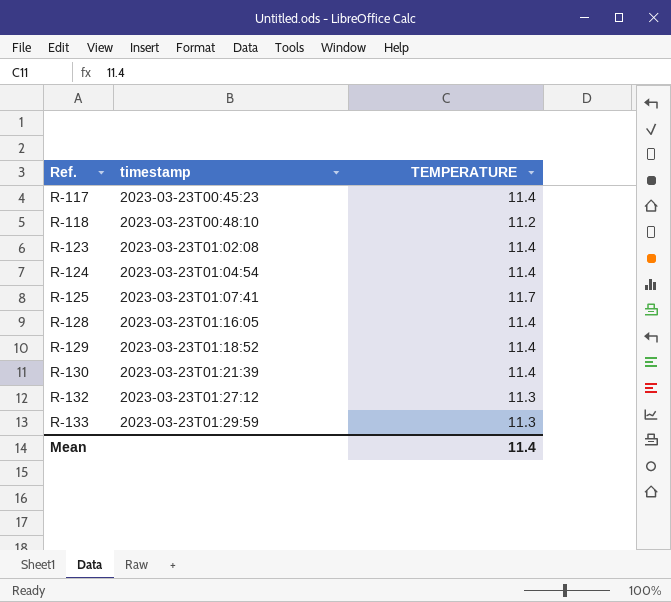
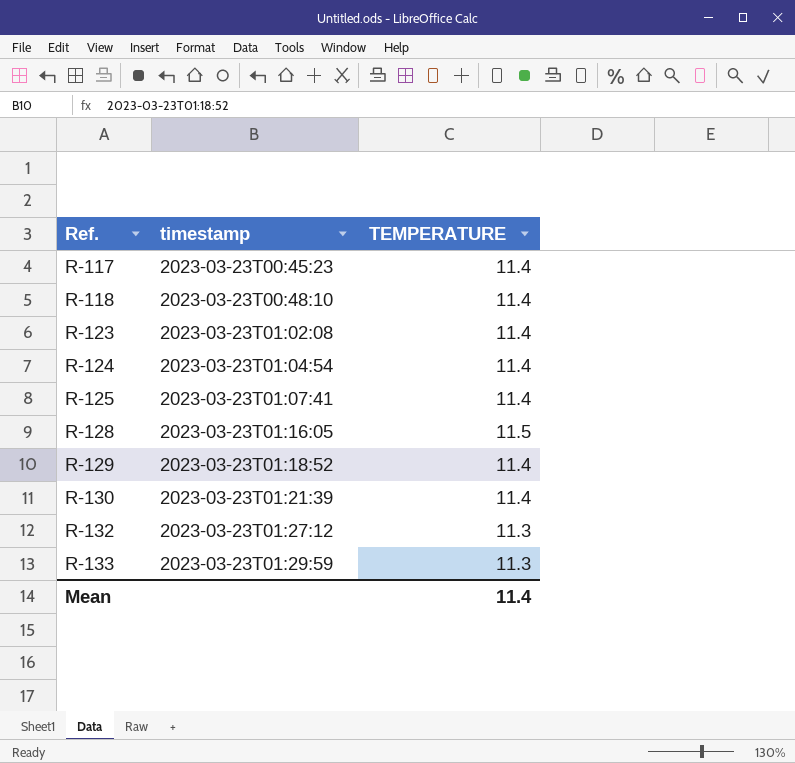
R-118 | TEMPERATURE: 11.2 -> 11.4
R-125 | TEMPERATURE: 11.7 -> 11.4
R-128 | TEMPERATURE: 11.4 -> 11.5

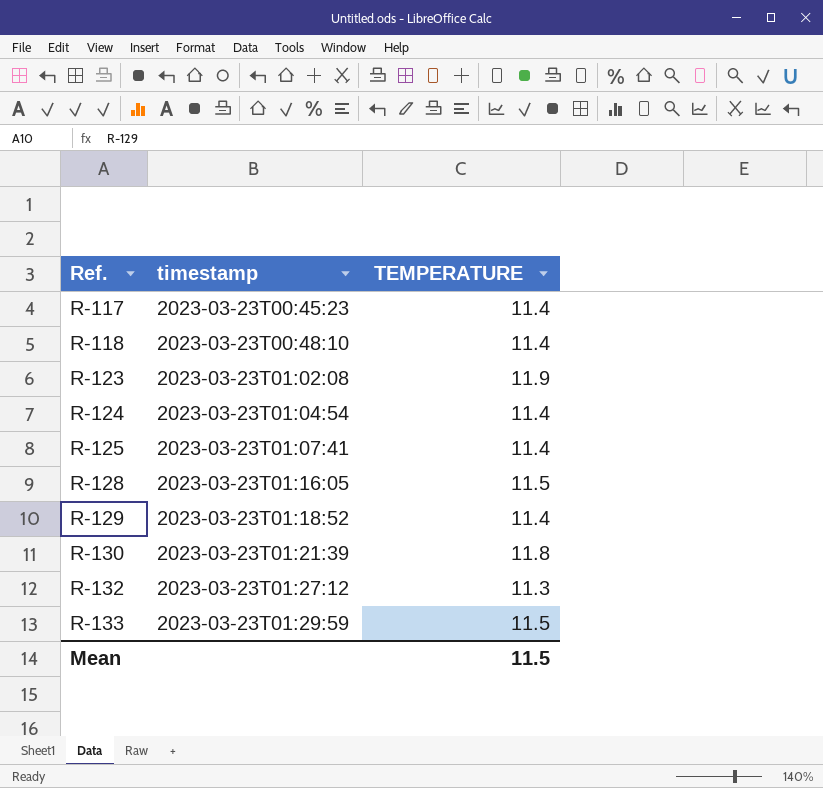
R-123 | TEMPERATURE: 11.4 -> 11.9
R-130 | TEMPERATURE: 11.4 -> 11.8
R-133 | TEMPERATURE: 11.3 -> 11.5
Mean | TEMPERATURE: 11.4 -> 11.5

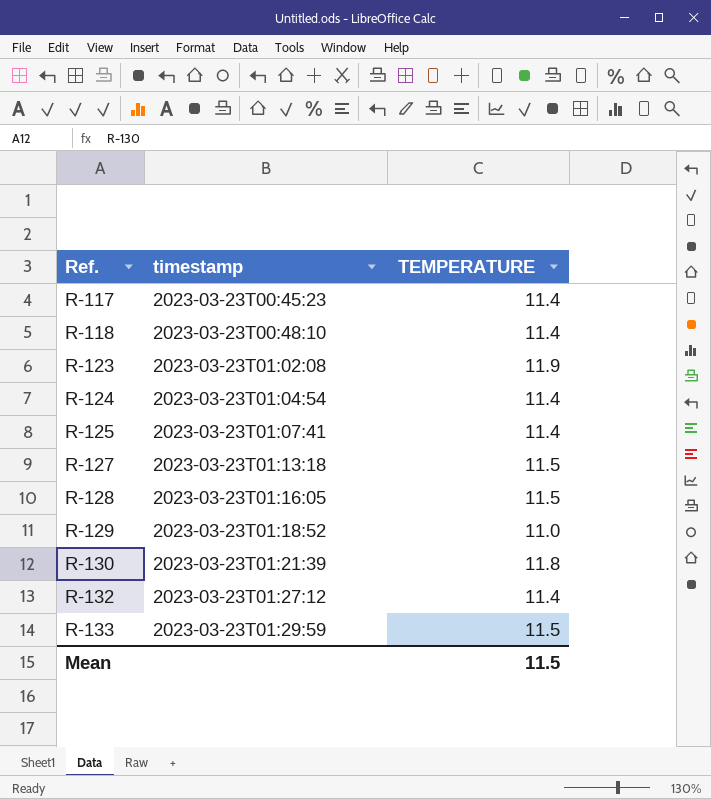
row R-127: none -> 2023-03-23T01:13:18 | 11.5
R-129 | TEMPERATURE: 11.4 -> 11.0
R-132 | TEMPERATURE: 11.3 -> 11.4

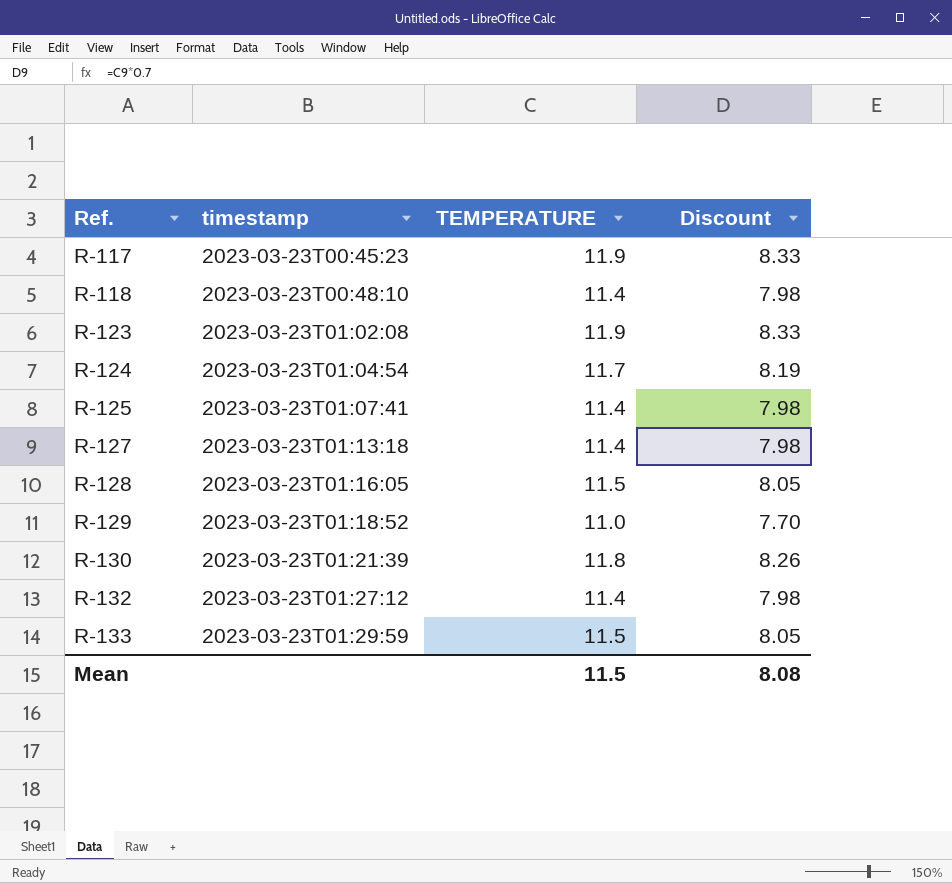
column Discount | formula: none -> [TEMPERATURE] * 0.7
R-117 | TEMPERATURE: 11.4 -> 11.9
R-124 | TEMPERATURE: 11.4 -> 11.7
R-127 | TEMPERATURE: 11.5 -> 11.4

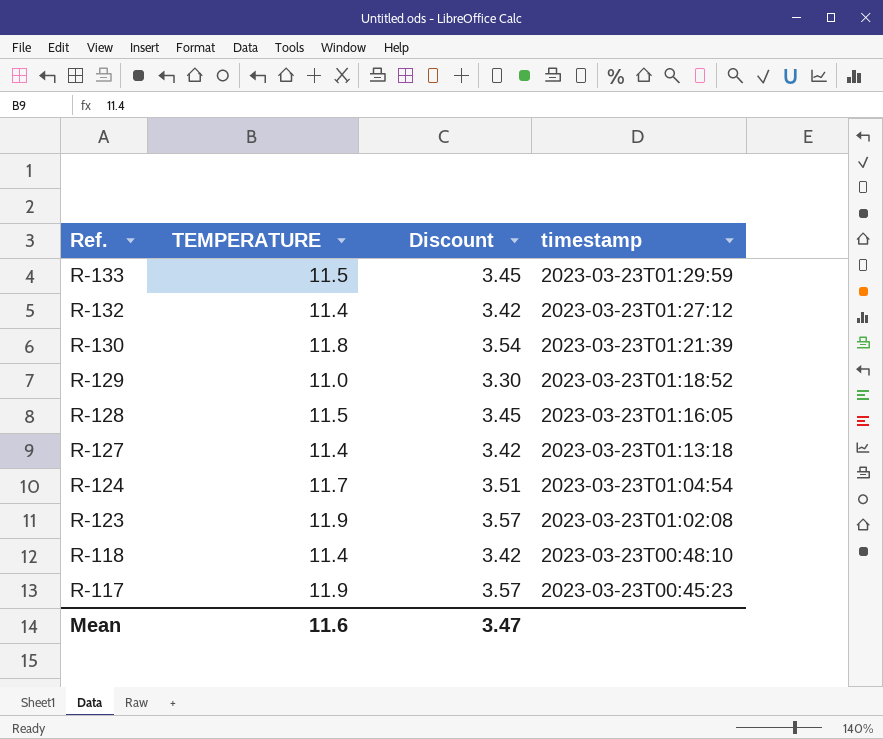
row order: Ref. ascending -> Ref. descending
column Discount | formula: [TEMPERATURE] * 0.7 -> [TEMPERATURE] * 0.3
column timestamp | position: 2 -> 4
row R-125: 2023-03-23T01:07:41 | 11.4 | 7.98 -> none
Mean | TEMPERATURE: 11.5 -> 11.6
Mean | Discount: 8.08 -> 3.47

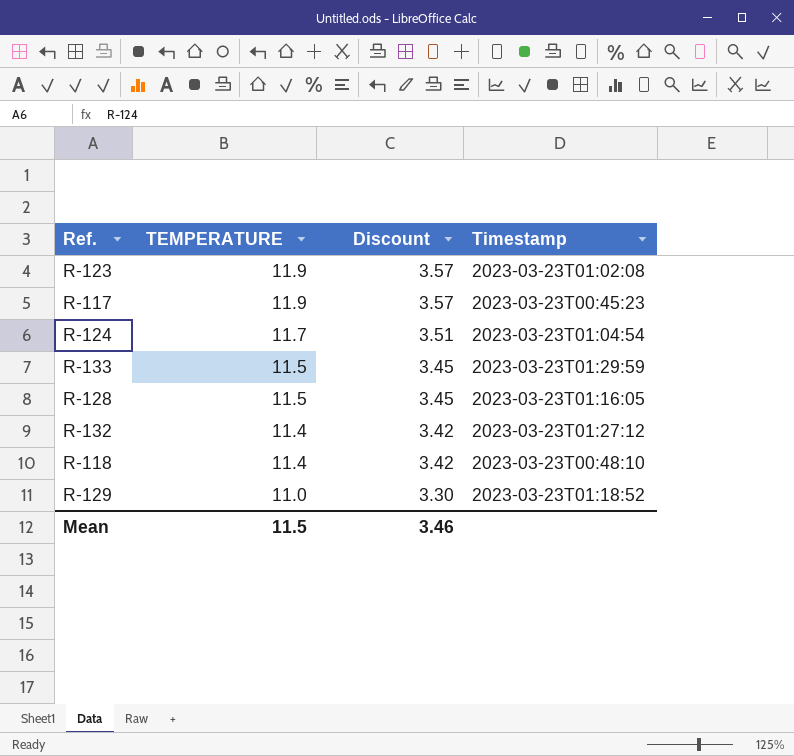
row order: Ref. descending -> TEMPERATURE descending
column name: timestamp -> Timestamp
row R-130: 11.8 | 3.54 | 2023-03-23T01:21:39 -> none
row R-127: 11.4 | 3.42 | 2023-03-23T01:13:18 -> none
Mean | TEMPERATURE: 11.6 -> 11.5
Mean | Discount: 3.47 -> 3.46

